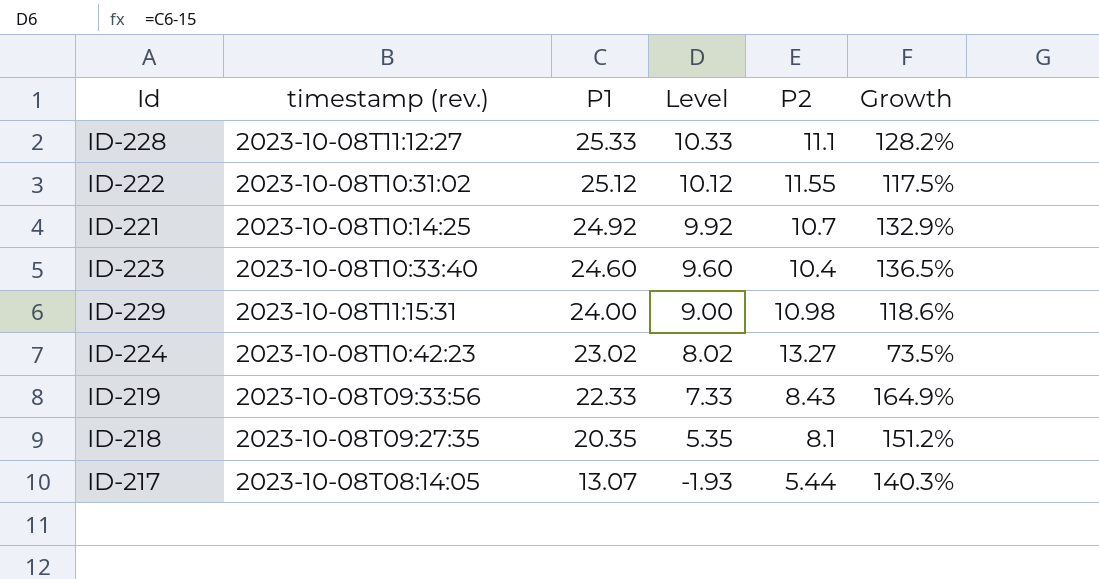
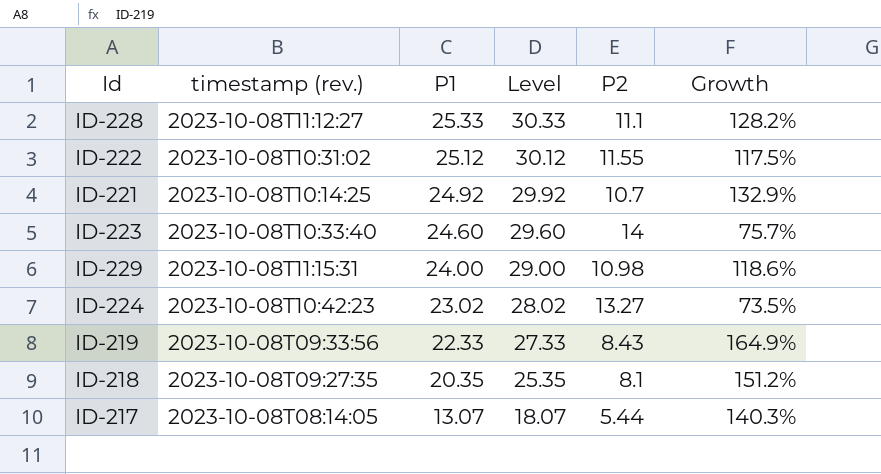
column Level | formula: [P1] - 15 -> [P1] + 5
ID-223 | P2: 10.4 -> 14
ID-223 | Growth: 136.5% -> 75.7%

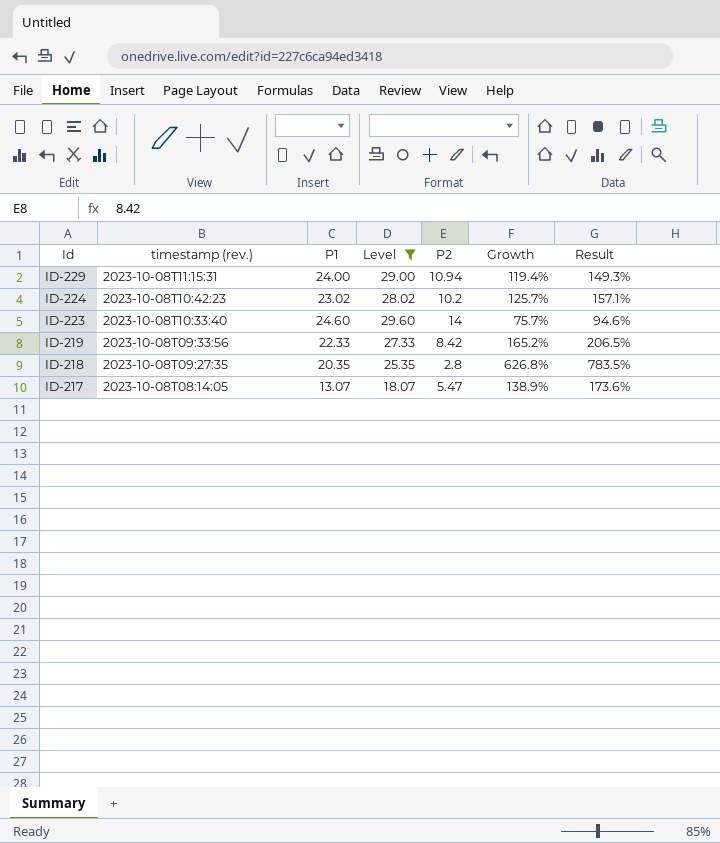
filter: none -> Level <= 29.60
row order: P1 descending -> Id descending
column Result | formula: none -> [Growth] * 1.25
ID-229 | P2: 10.98 -> 10.94
ID-229 | Growth: 118.6% -> 119.4%
ID-224 | P2: 13.27 -> 10.2
ID-224 | Growth: 73.5% -> 125.7%
ID-219 | P2: 8.43 -> 8.42
ID-219 | Growth: 164.9% -> 165.2%
ID-218 | P2: 8.1 -> 2.8
ID-218 | Growth: 151.2% -> 626.8%
ID-217 | P2: 5.44 -> 5.47
ID-217 | Growth: 140.3% -> 138.9%

